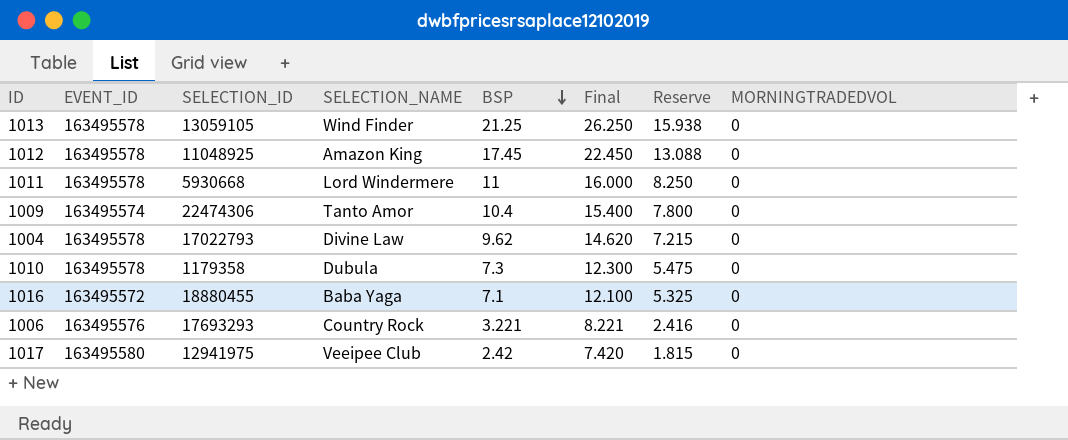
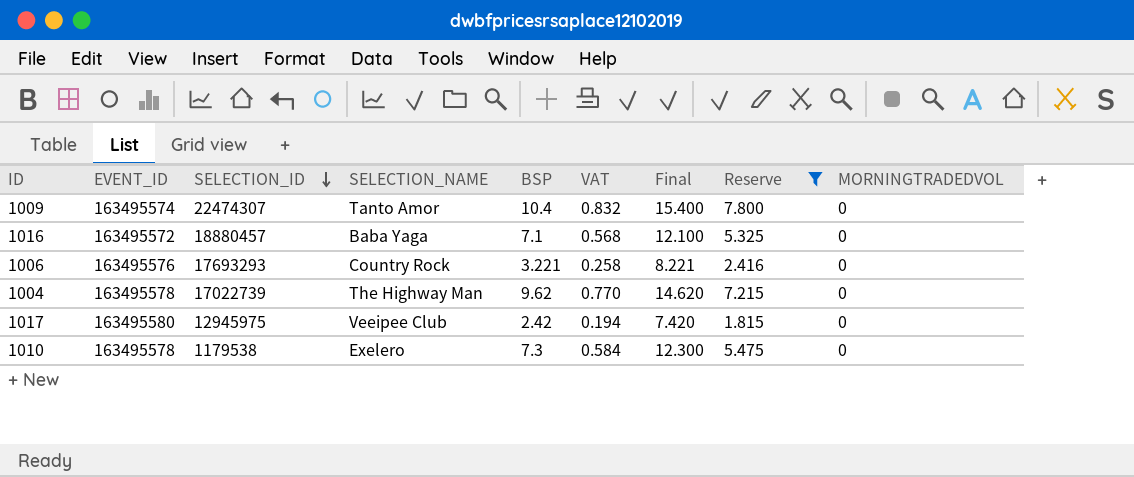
filter: none -> Reserve <= 7.800
row order: BSP descending -> SELECTION_ID descending
column VAT | formula: none -> [BSP] * 0.08
1009 | SELECTION_ID: 22474306 -> 22474307
1016 | SELECTION_ID: 18880455 -> 18880457
1004 | SELECTION_ID: 17022793 -> 17022739
1004 | SELECTION_NAME: Divine Law -> The Highway Man
1017 | SELECTION_ID: 12941975 -> 12945975
1010 | SELECTION_ID: 1179358 -> 1179538
1010 | SELECTION_NAME: Dubula -> Exelero

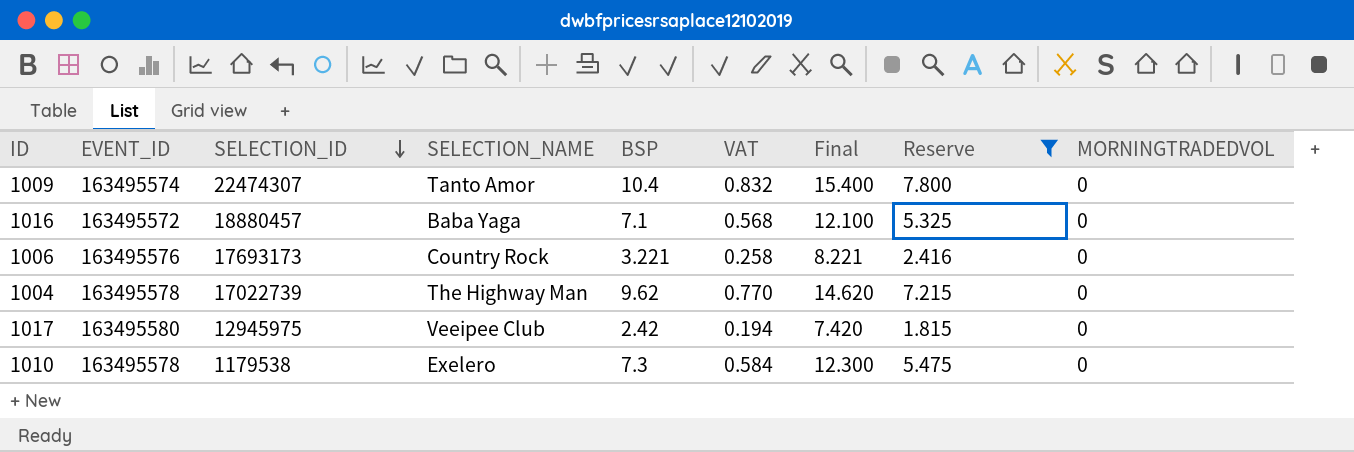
1006 | SELECTION_ID: 17693293 -> 17693173

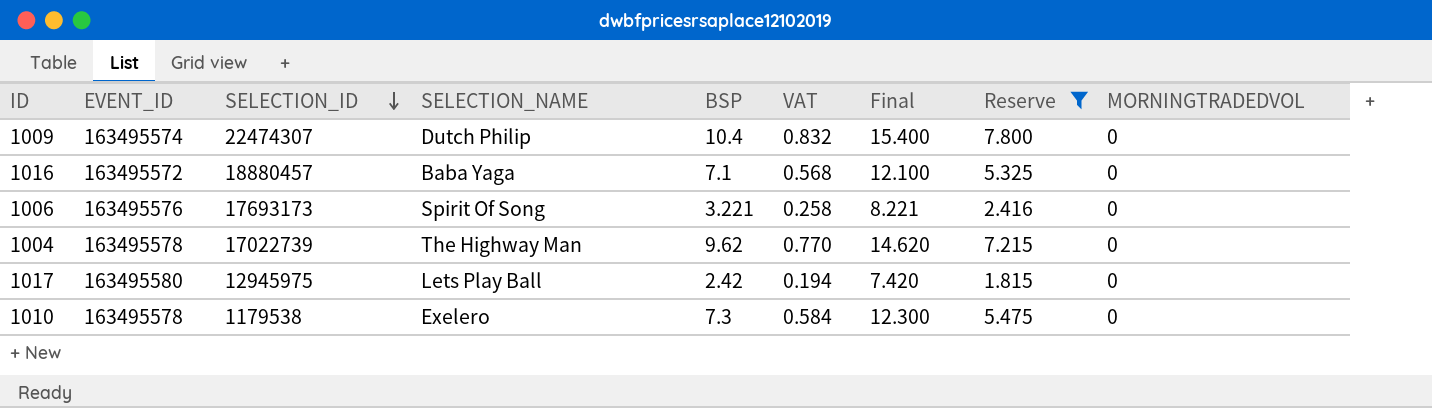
1009 | SELECTION_NAME: Tanto Amor -> Dutch Philip
1006 | SELECTION_NAME: Country Rock -> Spirit Of Song
1017 | SELECTION_NAME: Veeipee Club -> Lets Play Ball

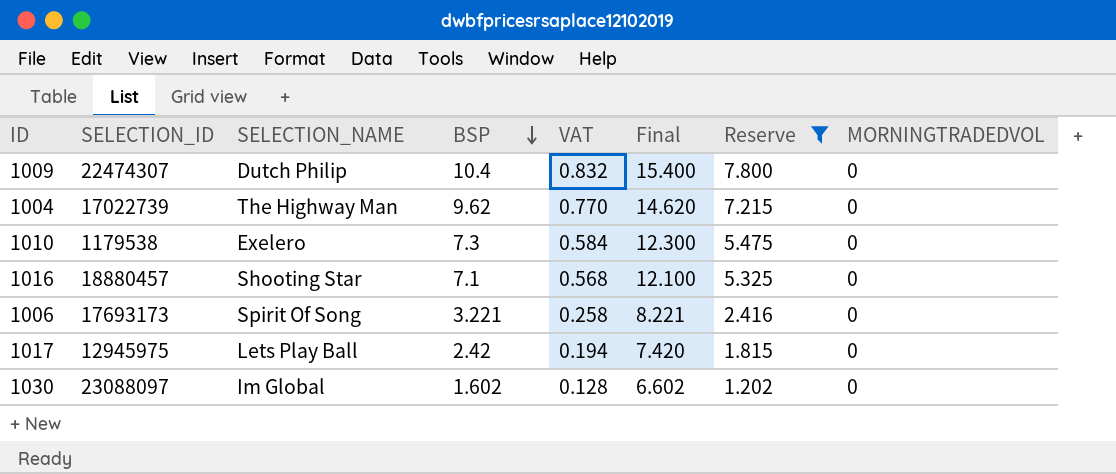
row order: SELECTION_ID descending -> BSP descending
column EVENT_ID | position: 2 -> none
1016 | SELECTION_NAME: Baba Yaga -> Shooting Star
row 1030: none -> 23088097 | Im Global | 1.602 | 0.128 | 6.602 | 1.202 | 0

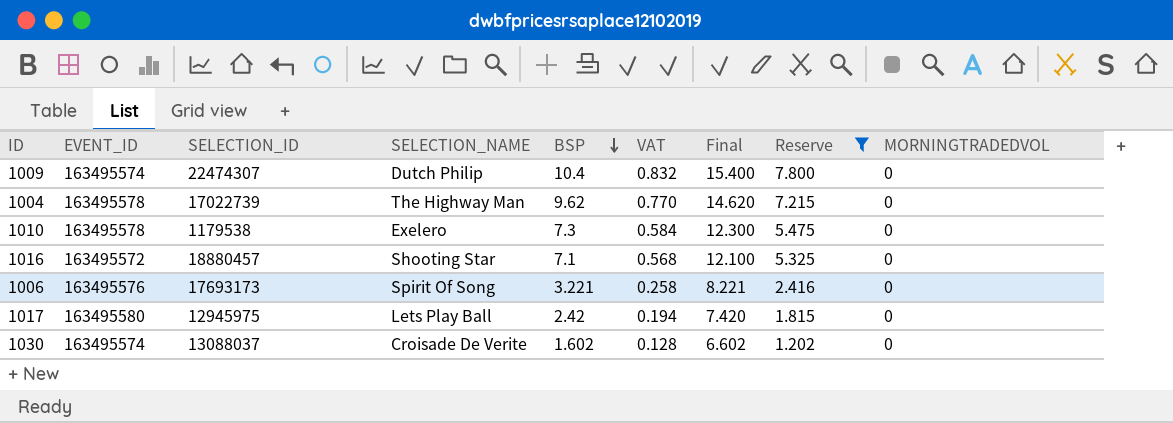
column EVENT_ID | position: none -> 2
1030 | SELECTION_ID: 23088097 -> 13088037
1030 | SELECTION_NAME: Im Global -> Croisade De Verite

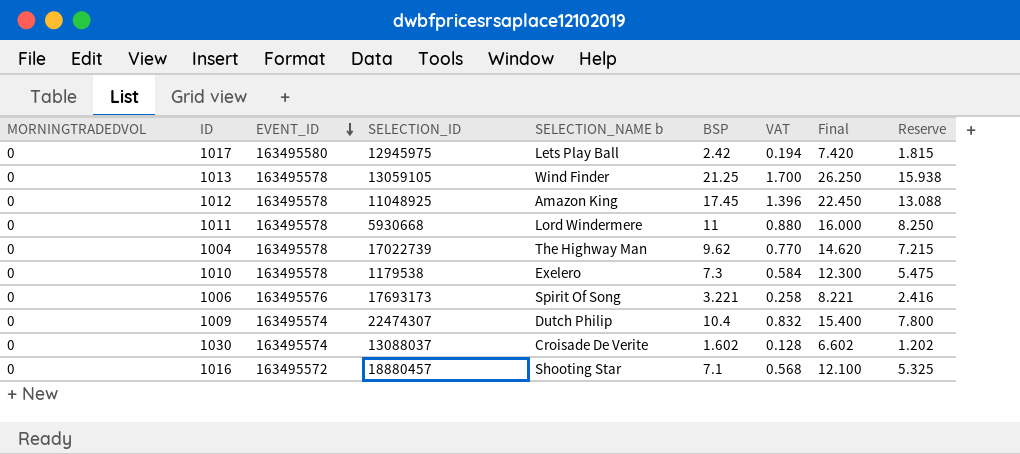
filter: Reserve <= 7.800 -> none
row order: BSP descending -> EVENT_ID descending
column MORNINGTRADEDVOL | position: 9 -> 1
column name: SELECTION_NAME -> SELECTION_NAME b

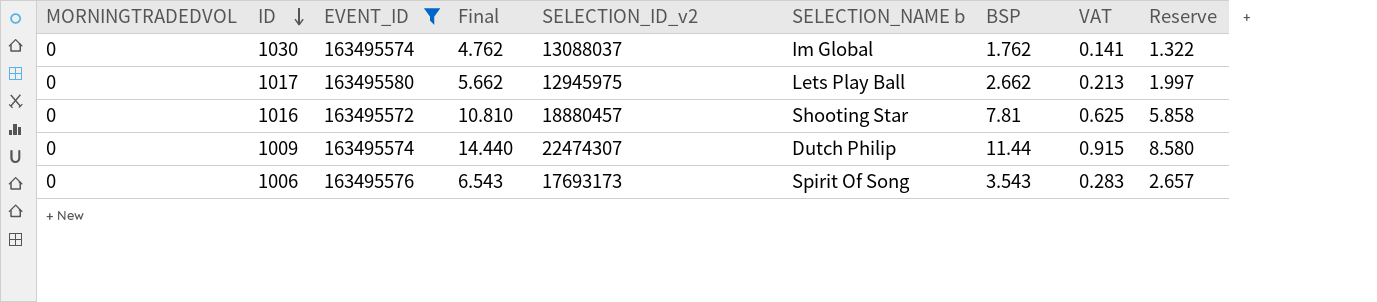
filter: none -> EVENT_ID != 163495578
row order: EVENT_ID descending -> ID descending
column Final | formula: [BSP] + 5 -> [BSP] + 3
column Final | position: 8 -> 4
column name: SELECTION_ID -> SELECTION_ID_v2
1030 | SELECTION_NAME b: Croisade De Verite -> Im Global
1030 | BSP: 1.602 -> 1.762
1030 | VAT: 0.128 -> 0.141
1030 | Reserve: 1.202 -> 1.322
1017 | BSP: 2.42 -> 2.662
1017 | VAT: 0.194 -> 0.213
1017 | Reserve: 1.815 -> 1.997
1016 | BSP: 7.1 -> 7.81
1016 | VAT: 0.568 -> 0.625
1016 | Reserve: 5.325 -> 5.858
1009 | BSP: 10.4 -> 11.44
1009 | VAT: 0.832 -> 0.915
1009 | Reserve: 7.800 -> 8.580
1006 | BSP: 3.221 -> 3.543
1006 | VAT: 0.258 -> 0.283
1006 | Reserve: 2.416 -> 2.657

